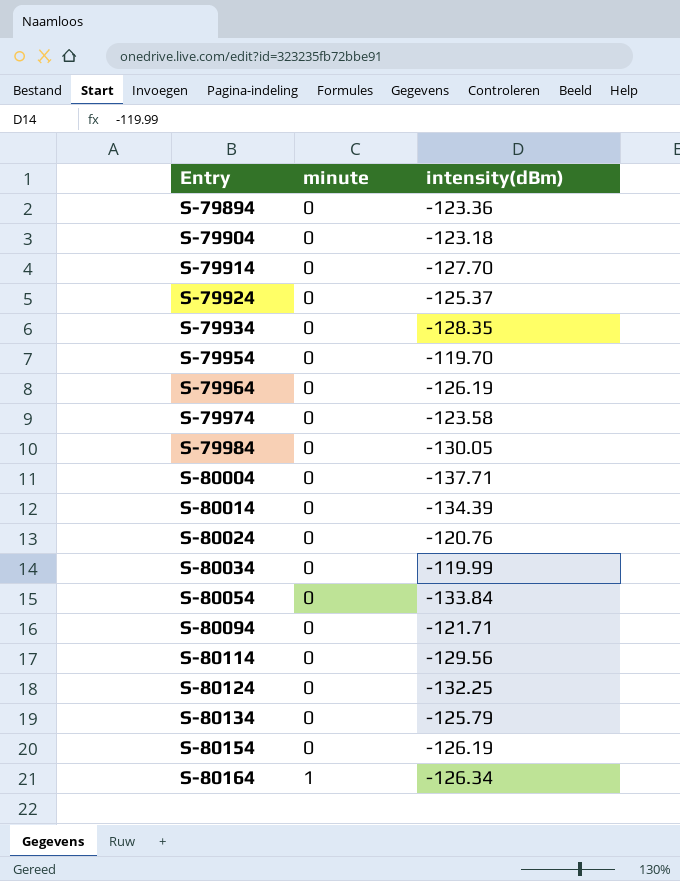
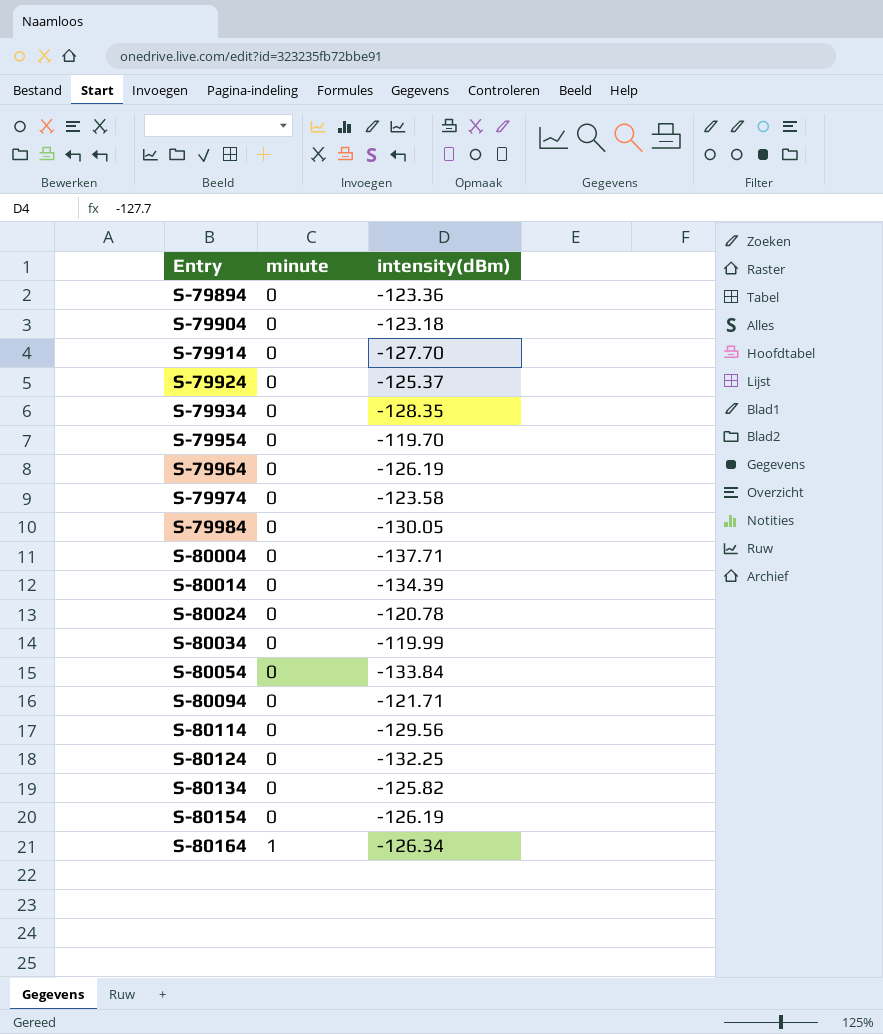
S-80024 | intensity(dBm): -120.76 -> -120.78
S-80134 | intensity(dBm): -125.79 -> -125.82

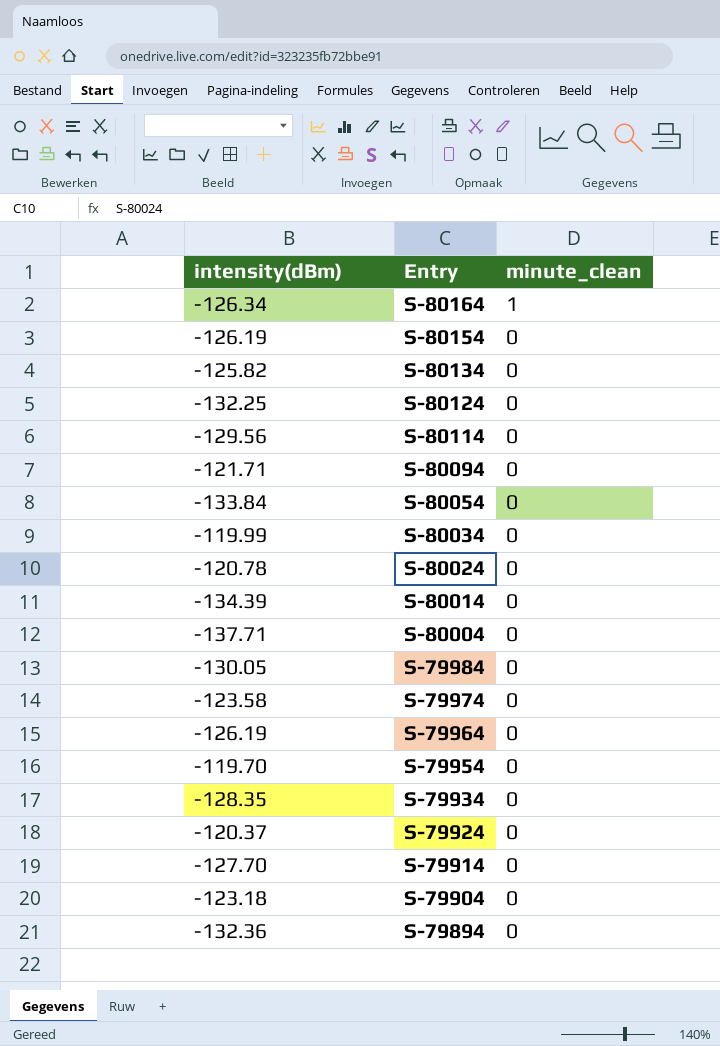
row order: Entry ascending -> Entry descending
column intensity(dBm) | position: 3 -> 1
column name: minute -> minute_clean
S-79924 | intensity(dBm): -125.37 -> -120.37
S-79894 | intensity(dBm): -123.36 -> -132.36

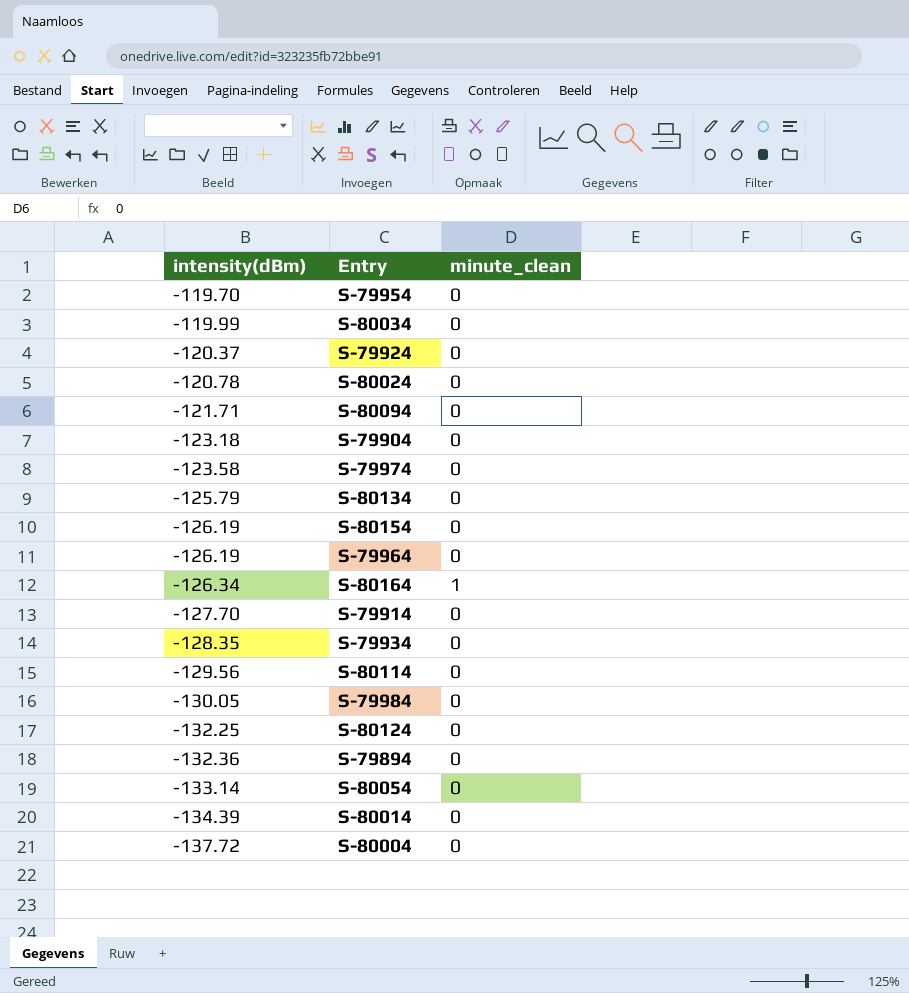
row order: Entry descending -> intensity(dBm) descending
S-80134 | intensity(dBm): -125.82 -> -125.79
S-80054 | intensity(dBm): -133.84 -> -133.14
S-80004 | intensity(dBm): -137.71 -> -137.72

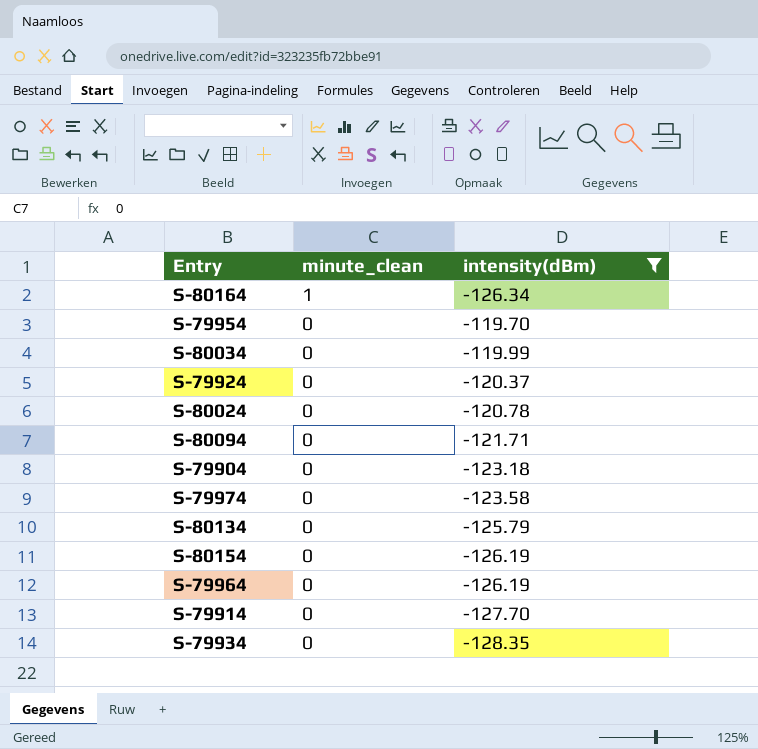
filter: none -> intensity(dBm) >= -128.35
row order: intensity(dBm) descending -> minute_clean descending
column intensity(dBm) | position: 1 -> 3

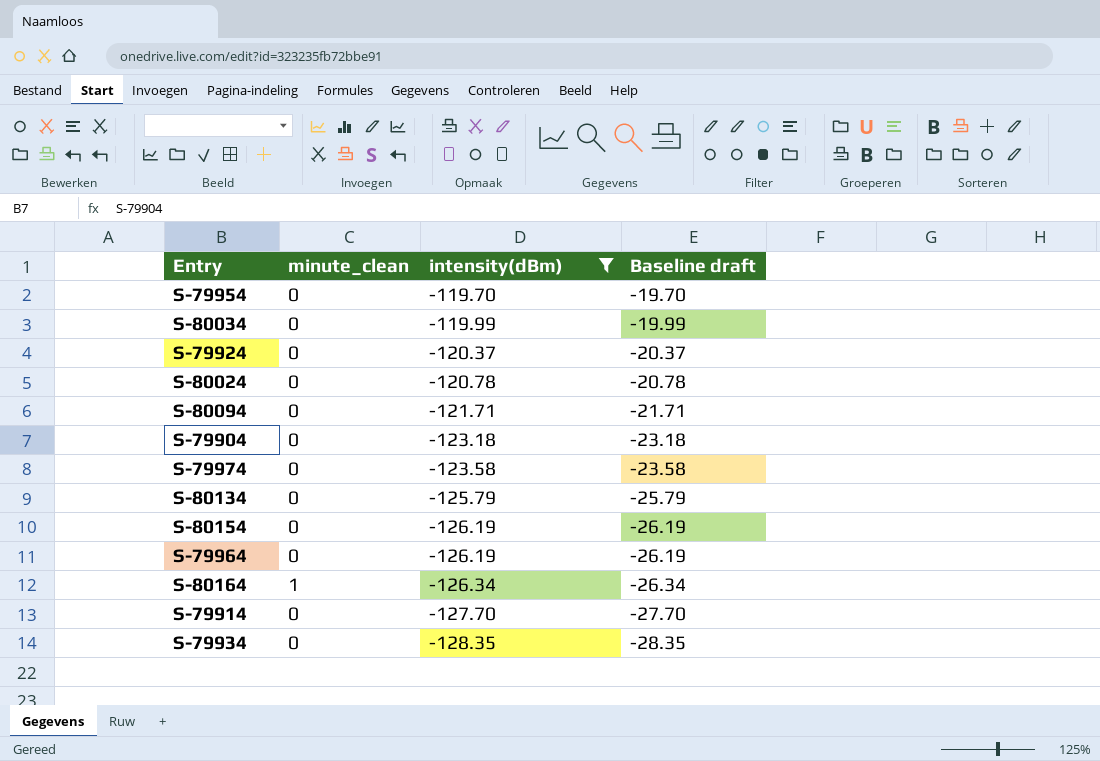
row order: minute_clean descending -> intensity(dBm) descending
column Baseline draft | formula: none -> [intensity(dBm)] + 100

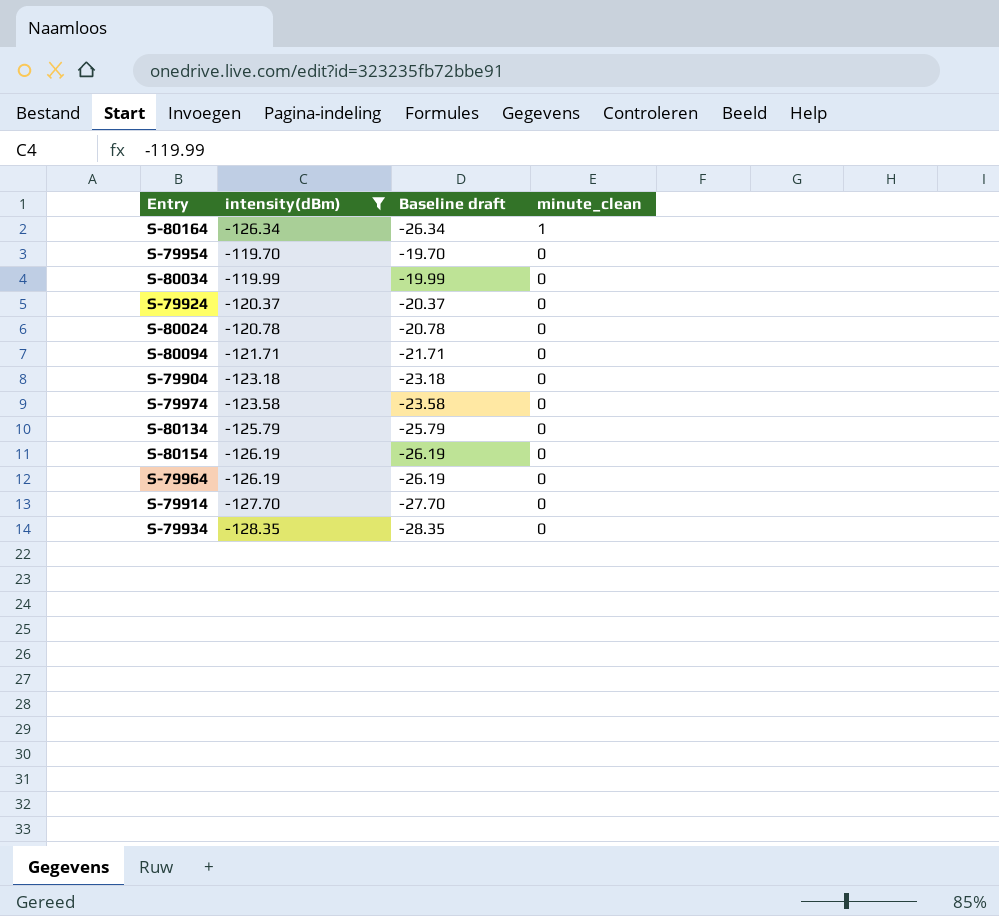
row order: intensity(dBm) descending -> minute_clean descending
column minute_clean | position: 2 -> 4

